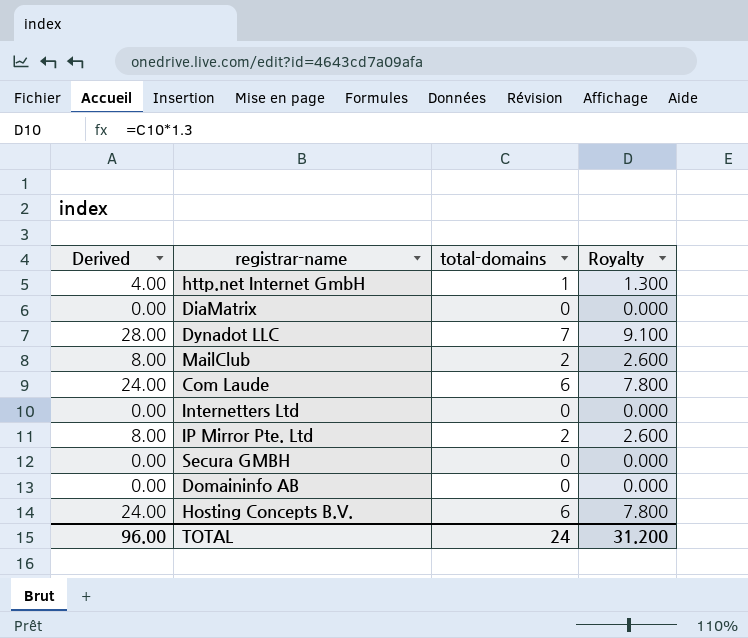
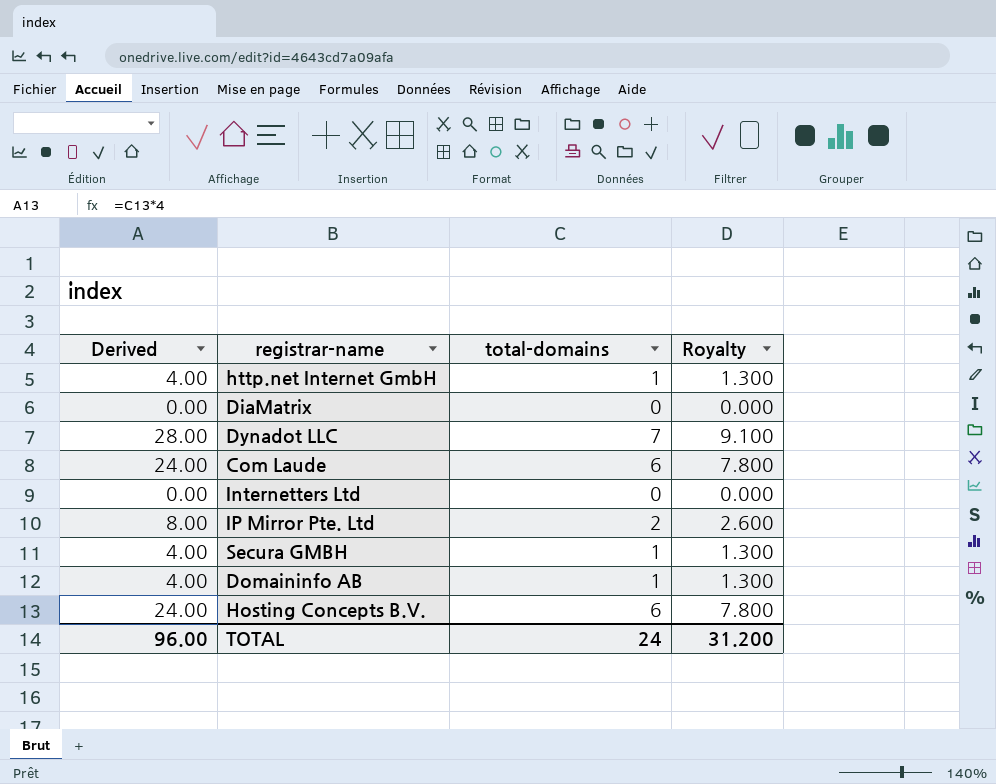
row MailClub: 8.00 | 2 | 2.600 -> none
Secura GMBH | Derived: 0.00 -> 4.00
Secura GMBH | total-domains: 0 -> 1
Secura GMBH | Royalty: 0.000 -> 1.300
Domaininfo AB | Derived: 0.00 -> 4.00
Domaininfo AB | total-domains: 0 -> 1
Domaininfo AB | Royalty: 0.000 -> 1.300

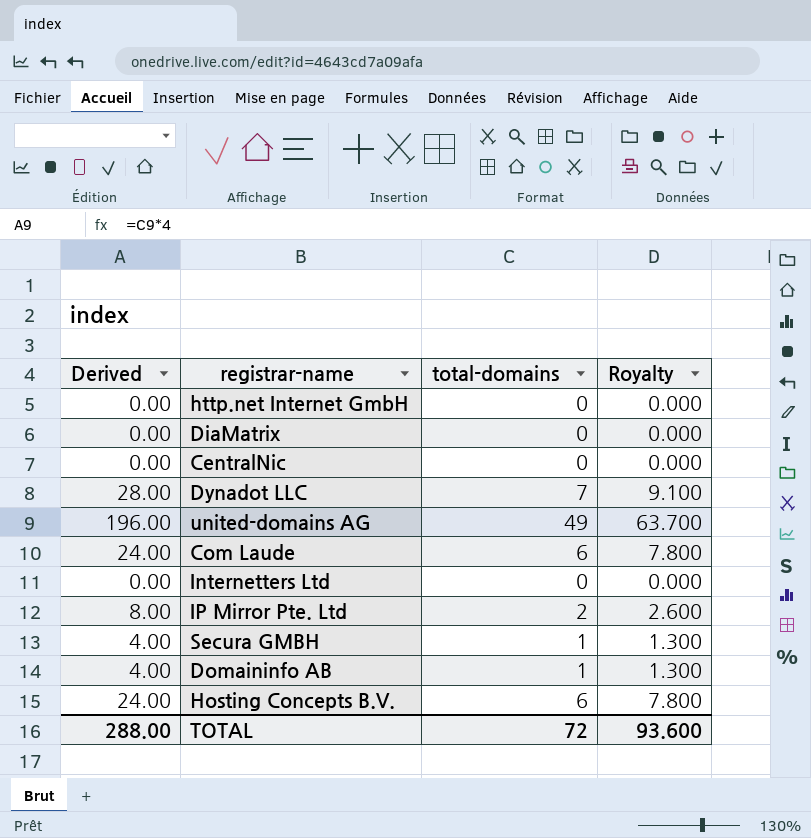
http.net Internet GmbH | Derived: 4.00 -> 0.00
http.net Internet GmbH | total-domains: 1 -> 0
http.net Internet GmbH | Royalty: 1.300 -> 0.000
row CentralNic: none -> 0.00 | 0 | 0.000
row united-domains AG: none -> 196.00 | 49 | 63.700
TOTAL | Derived: 96.00 -> 288.00
TOTAL | total-domains: 24 -> 72
TOTAL | Royalty: 31.200 -> 93.600

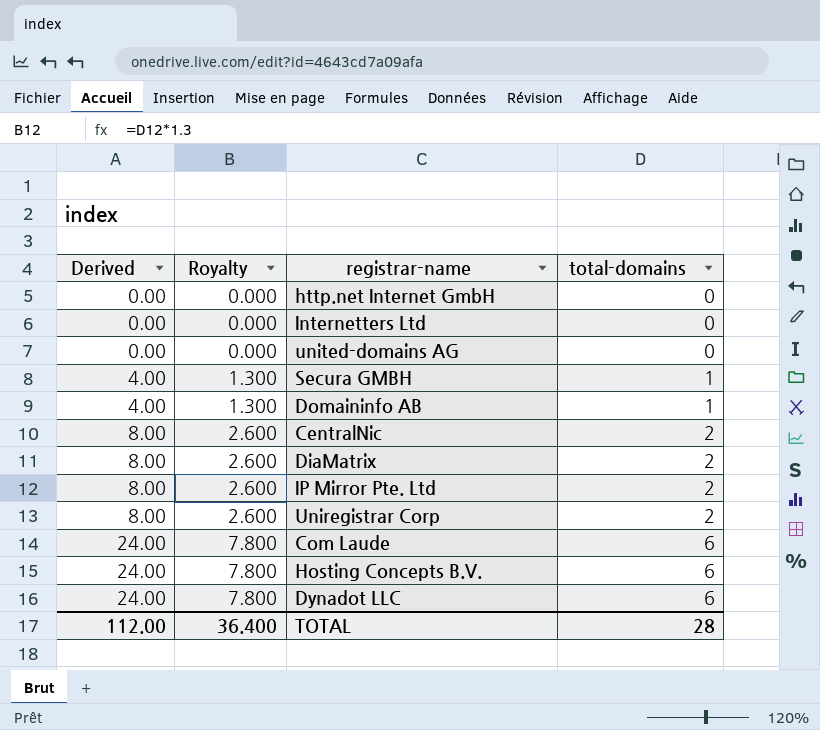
row order: none -> Derived ascending
column Royalty | position: 4 -> 2
united-domains AG | Derived: 196.00 -> 0.00
united-domains AG | Royalty: 63.700 -> 0.000
united-domains AG | total-domains: 49 -> 0
CentralNic | Derived: 0.00 -> 8.00
CentralNic | Royalty: 0.000 -> 2.600
CentralNic | total-domains: 0 -> 2
DiaMatrix | Derived: 0.00 -> 8.00
DiaMatrix | Royalty: 0.000 -> 2.600
DiaMatrix | total-domains: 0 -> 2
row Uniregistrar Corp: none -> 8.00 | 2.600 | 2
Dynadot LLC | Derived: 28.00 -> 24.00
Dynadot LLC | Royalty: 9.100 -> 7.800
Dynadot LLC | total-domains: 7 -> 6
TOTAL | Derived: 288.00 -> 112.00
TOTAL | Royalty: 93.600 -> 36.400
TOTAL | total-domains: 72 -> 28

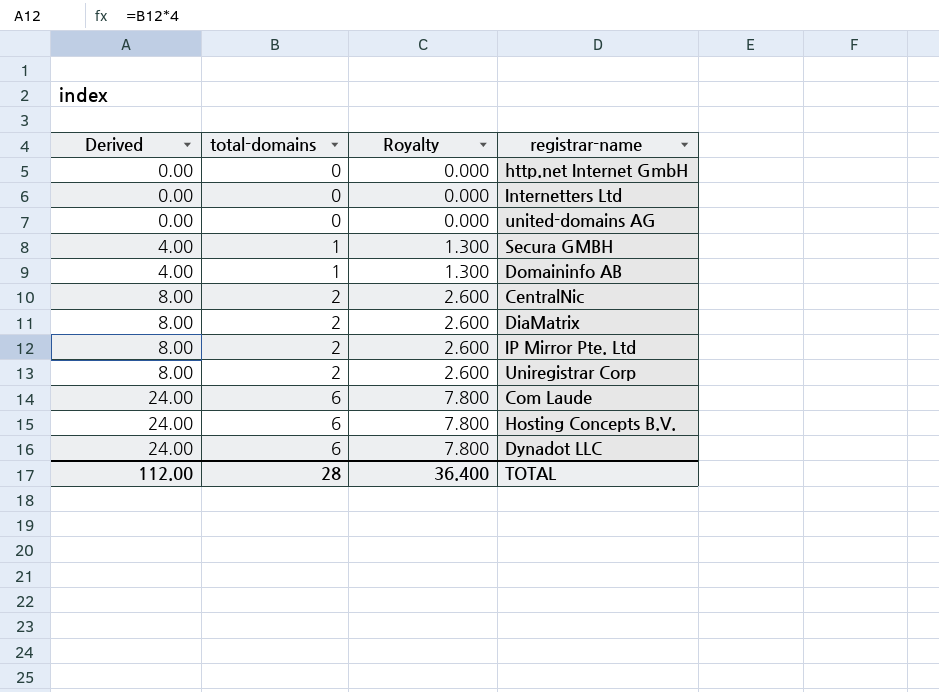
column total-domains | position: 4 -> 2

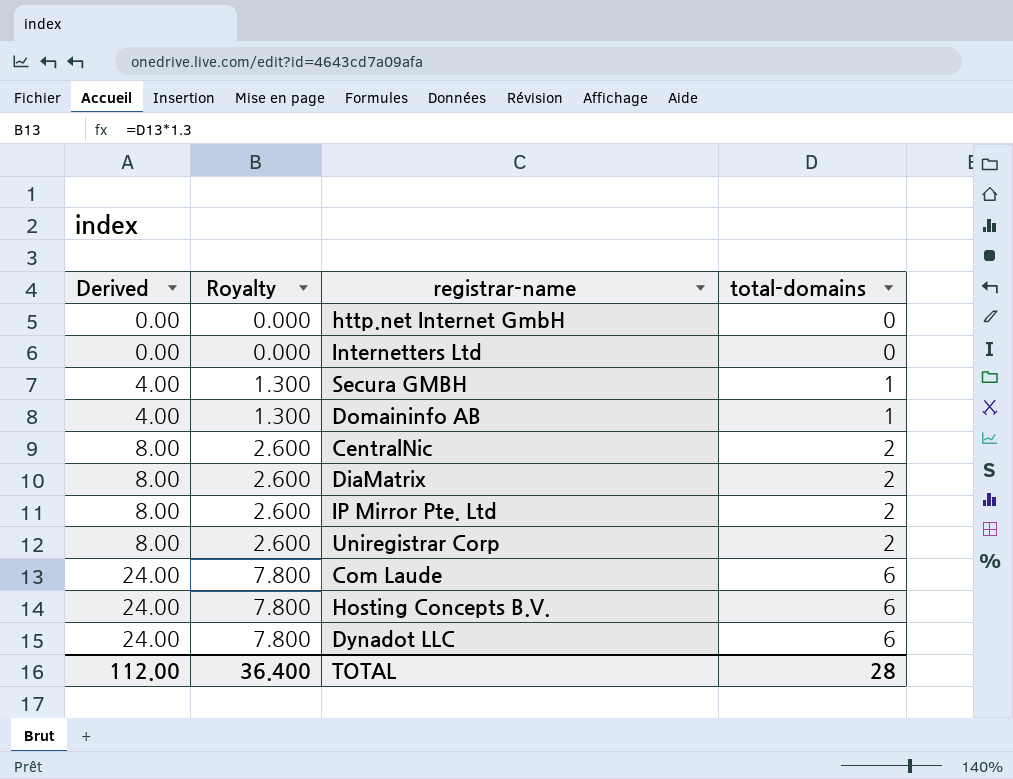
column total-domains | position: 2 -> 4
row united-domains AG: 0.00 | 0 | 0.000 -> none

